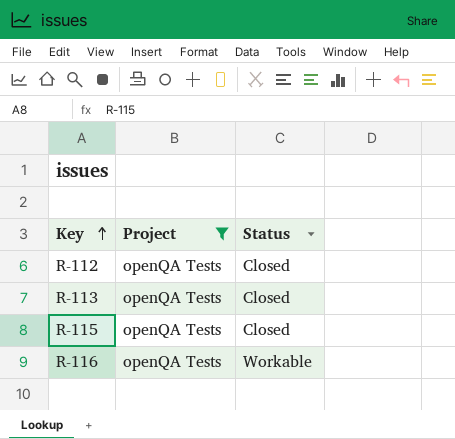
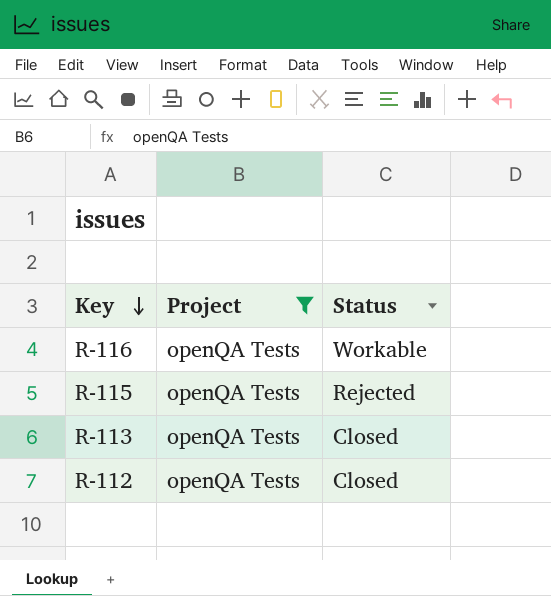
row order: Key ascending -> Key descending
R-115 | Status: Closed -> Rejected

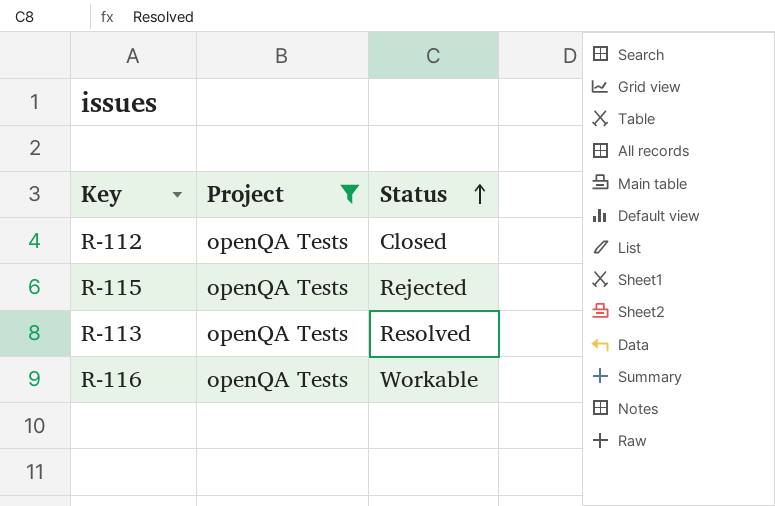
row order: Key descending -> Status ascending
R-113 | Status: Closed -> Resolved

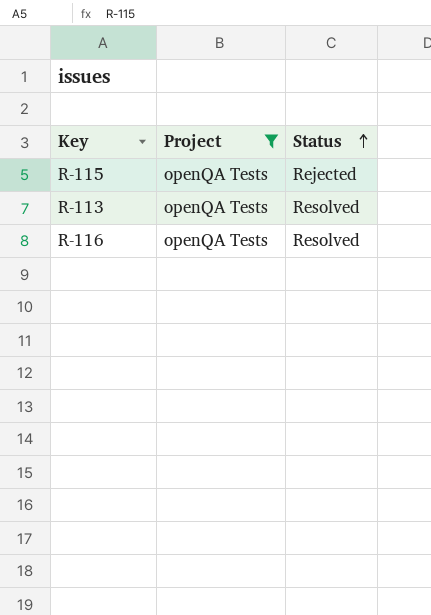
row R-112: openQA Tests | Closed -> none
R-116 | Status: Workable -> Resolved

